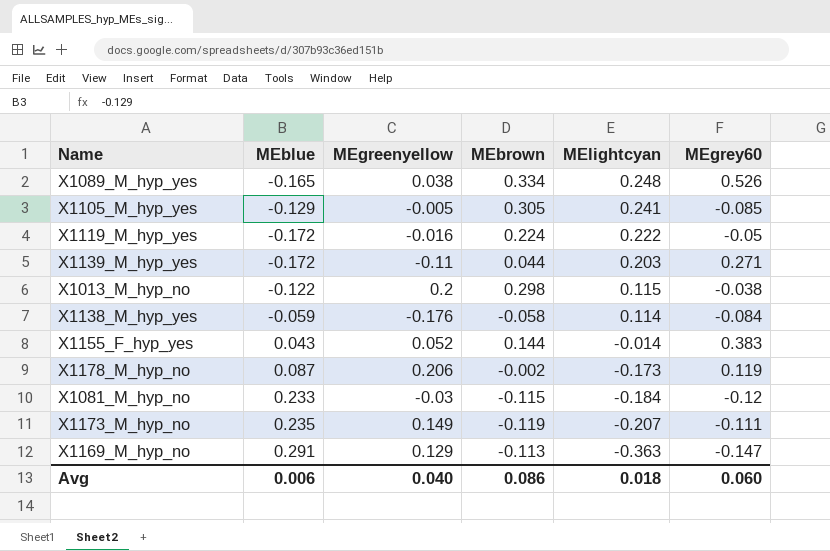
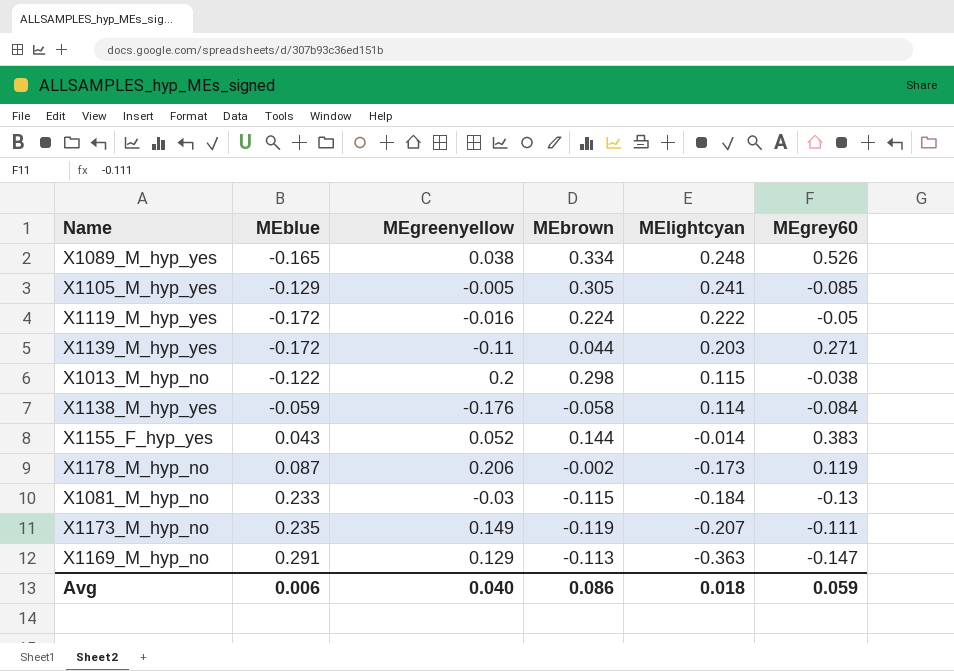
X1081_M_hyp_no | MEgrey60: -0.12 -> -0.13
Avg | MEgrey60: 0.060 -> 0.059

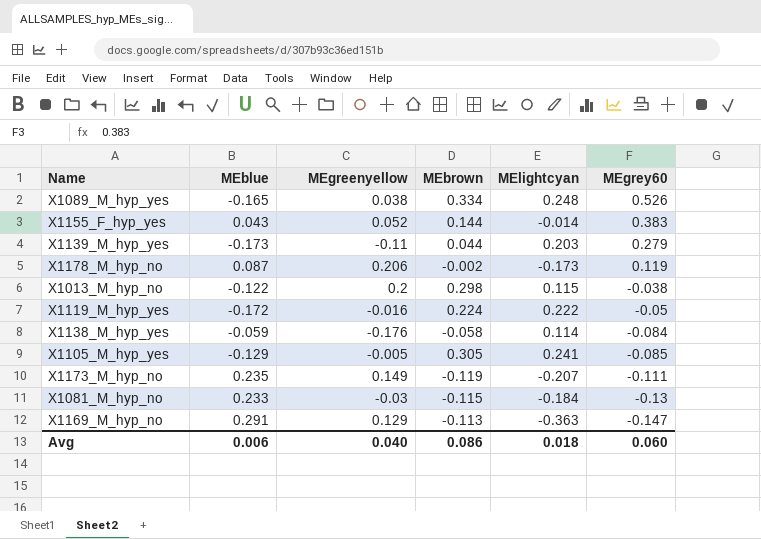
row order: MElightcyan descending -> MEgrey60 descending
X1139_M_hyp_yes | MEblue: -0.172 -> -0.173
X1139_M_hyp_yes | MEgrey60: 0.271 -> 0.279
Avg | MEgrey60: 0.059 -> 0.060

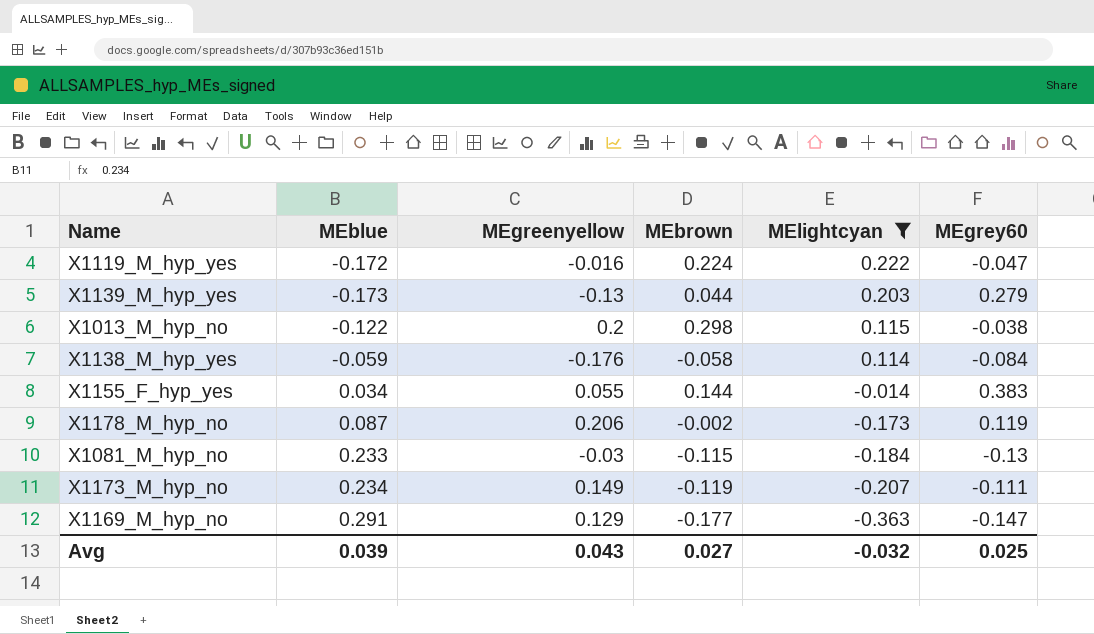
filter: none -> MElightcyan <= 0.222
row order: MEgrey60 descending -> MElightcyan descending
X1119_M_hyp_yes | MEgrey60: -0.05 -> -0.047
X1139_M_hyp_yes | MEgreenyellow: -0.11 -> -0.13
X1155_F_hyp_yes | MEblue: 0.043 -> 0.034
X1155_F_hyp_yes | MEgreenyellow: 0.052 -> 0.055
X1173_M_hyp_no | MEblue: 0.235 -> 0.234
X1169_M_hyp_no | MEbrown: -0.113 -> -0.177
Avg | MEblue: 0.006 -> 0.039
Avg | MEgreenyellow: 0.040 -> 0.043
Avg | MEbrown: 0.086 -> 0.027
Avg | MElightcyan: 0.018 -> -0.032
Avg | MEgrey60: 0.060 -> 0.025

